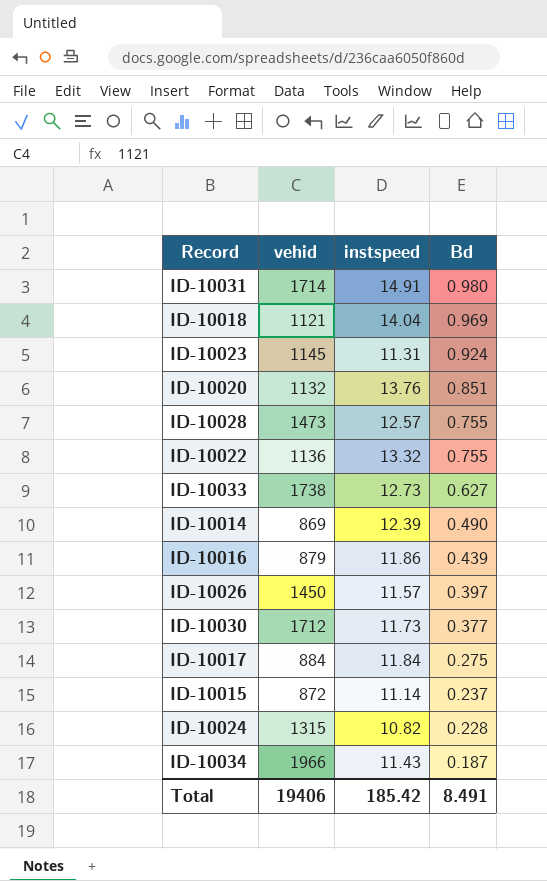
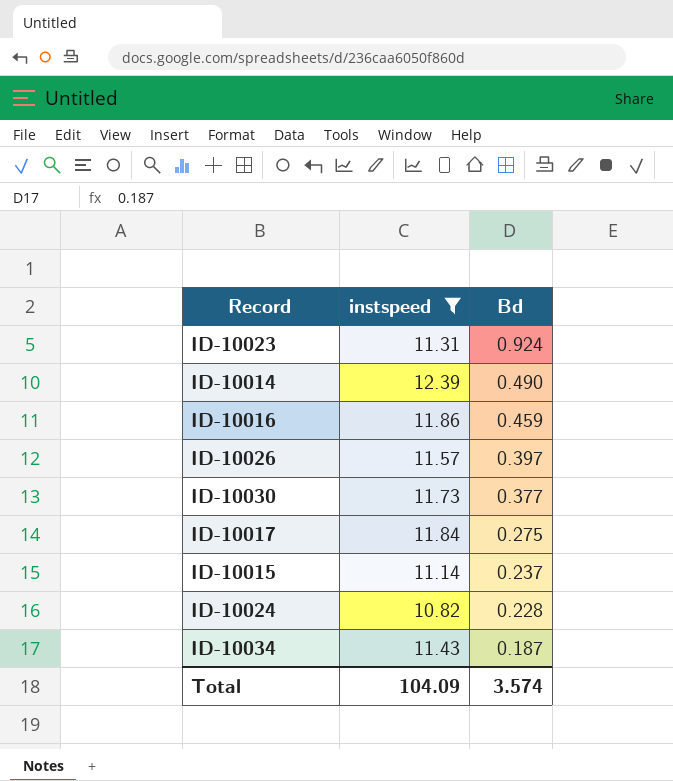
filter: none -> instspeed <= 12.39
column vehid | position: 2 -> none
ID-10016 | Bd: 0.439 -> 0.459
Total | instspeed: 185.42 -> 104.09
Total | Bd: 8.491 -> 3.574

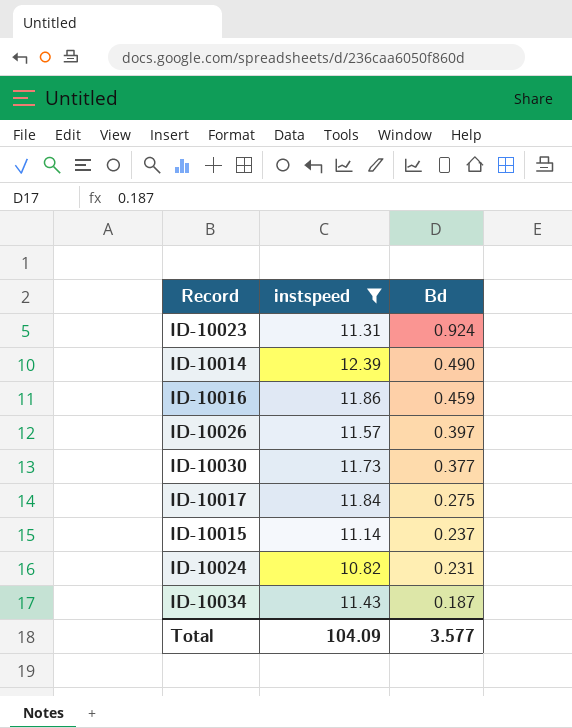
ID-10024 | Bd: 0.228 -> 0.231
Total | Bd: 3.574 -> 3.577

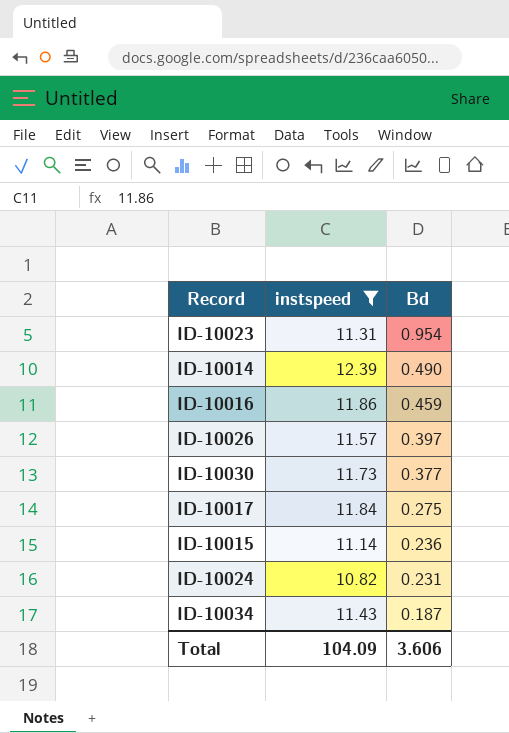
ID-10023 | Bd: 0.924 -> 0.954
ID-10015 | Bd: 0.237 -> 0.236
Total | Bd: 3.577 -> 3.606

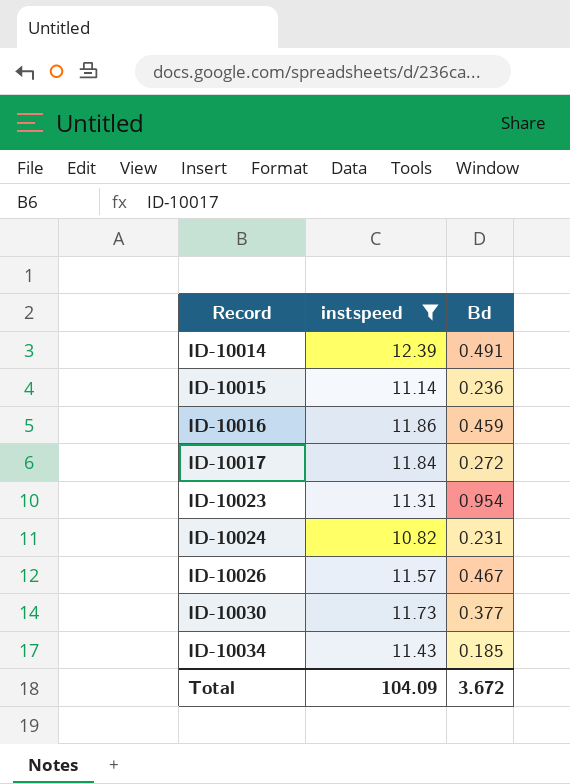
row order: Bd descending -> Record ascending
ID-10014 | Bd: 0.490 -> 0.491
ID-10017 | Bd: 0.275 -> 0.272
ID-10026 | Bd: 0.397 -> 0.467
ID-10034 | Bd: 0.187 -> 0.185
Total | Bd: 3.606 -> 3.672

